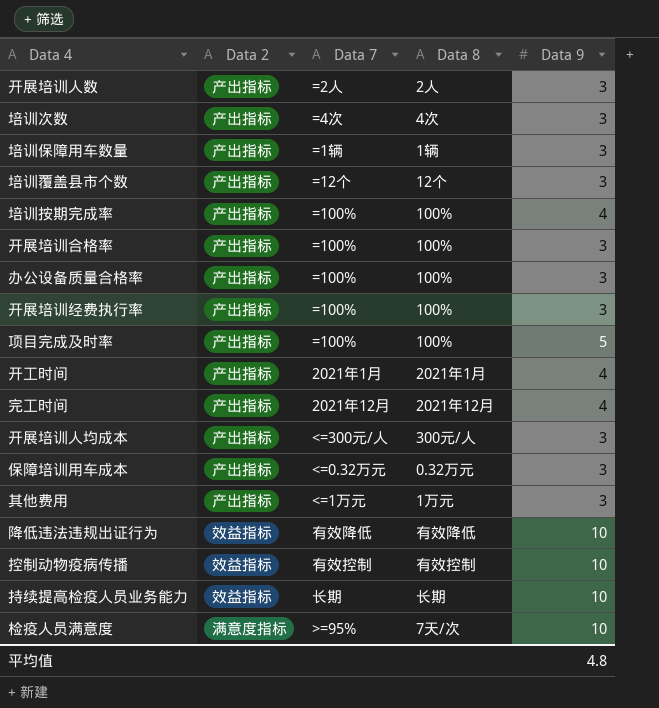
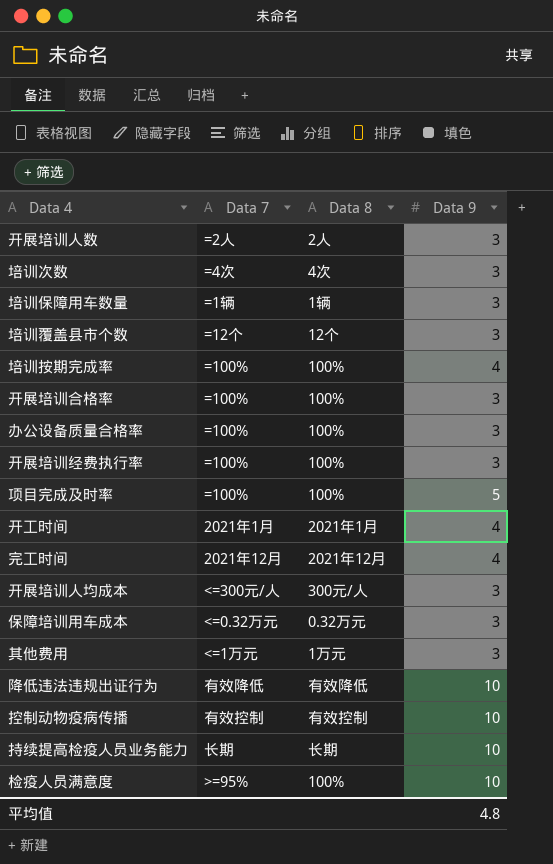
column Data 2 | position: 2 -> none
检疫人员满意度 | Data 8: 7天/次 -> 100%

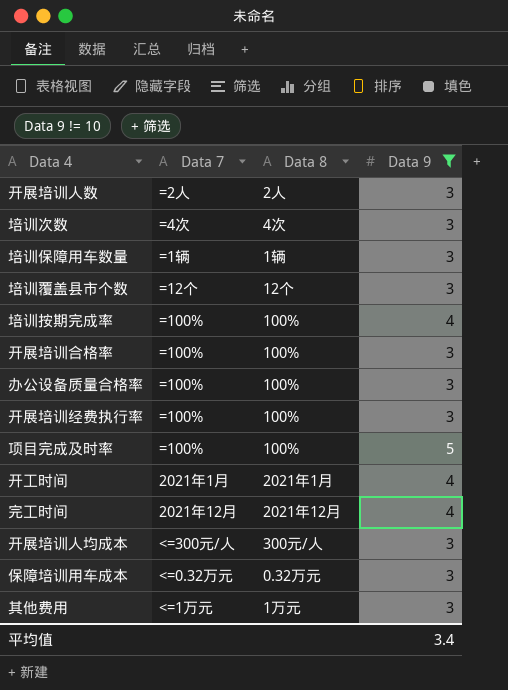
filter: none -> Data 9 != 10
平均值 | Data 9: 4.8 -> 3.4

